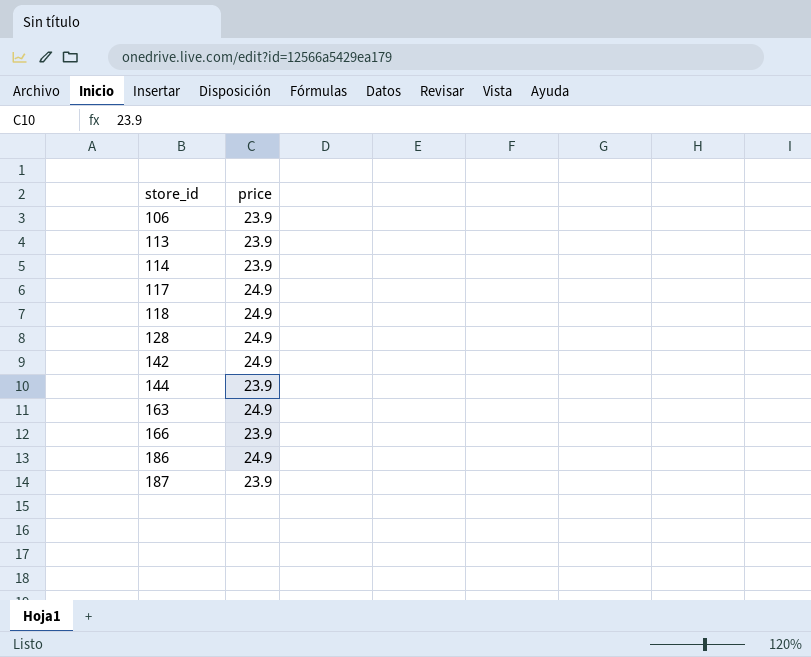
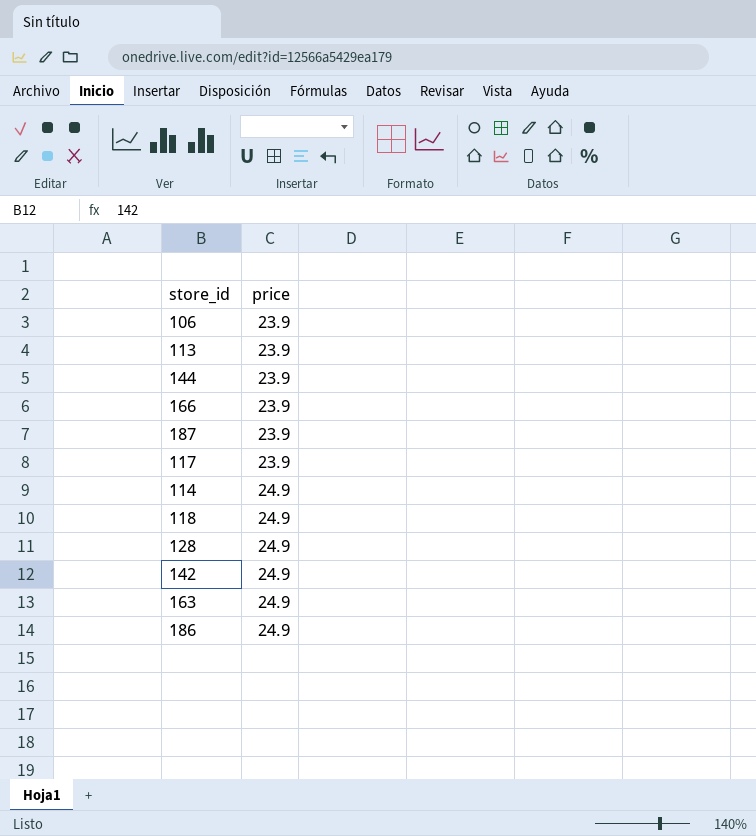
row order: store_id ascending -> price ascending
117 | price: 24.9 -> 23.9
114 | price: 23.9 -> 24.9

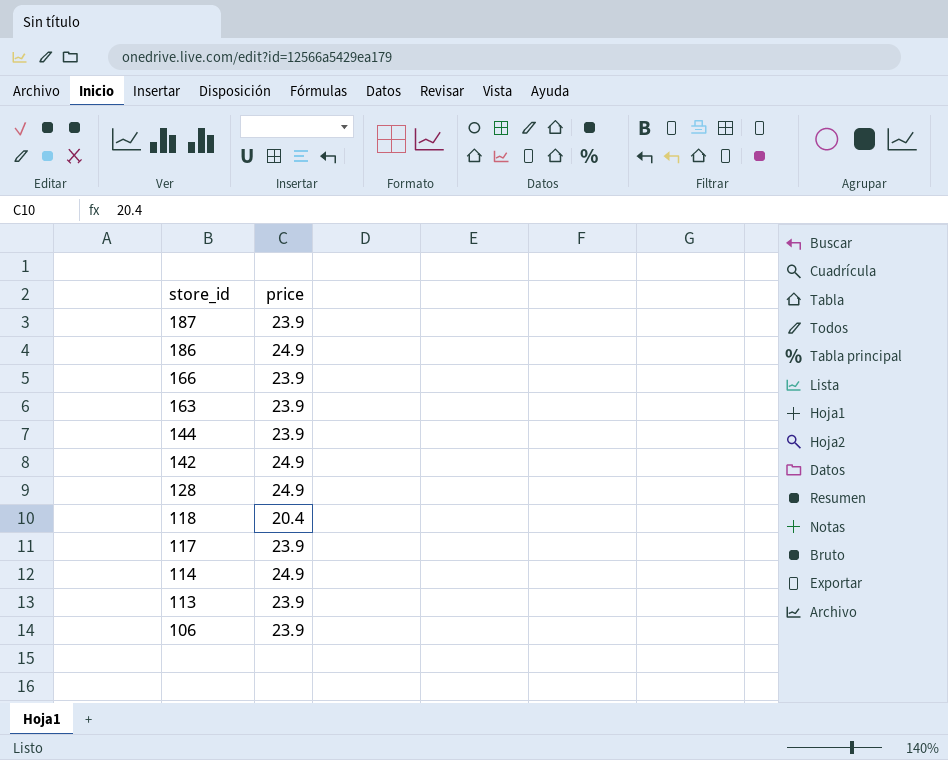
row order: price ascending -> store_id descending
163 | price: 24.9 -> 23.9
118 | price: 24.9 -> 20.4

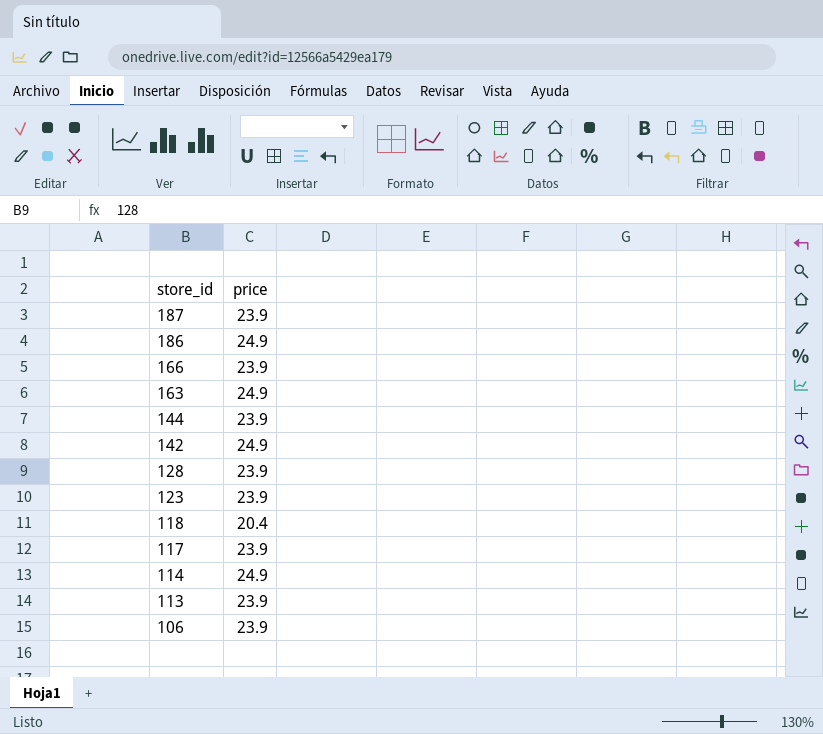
163 | price: 23.9 -> 24.9
128 | price: 24.9 -> 23.9
row 123: none -> 23.9

